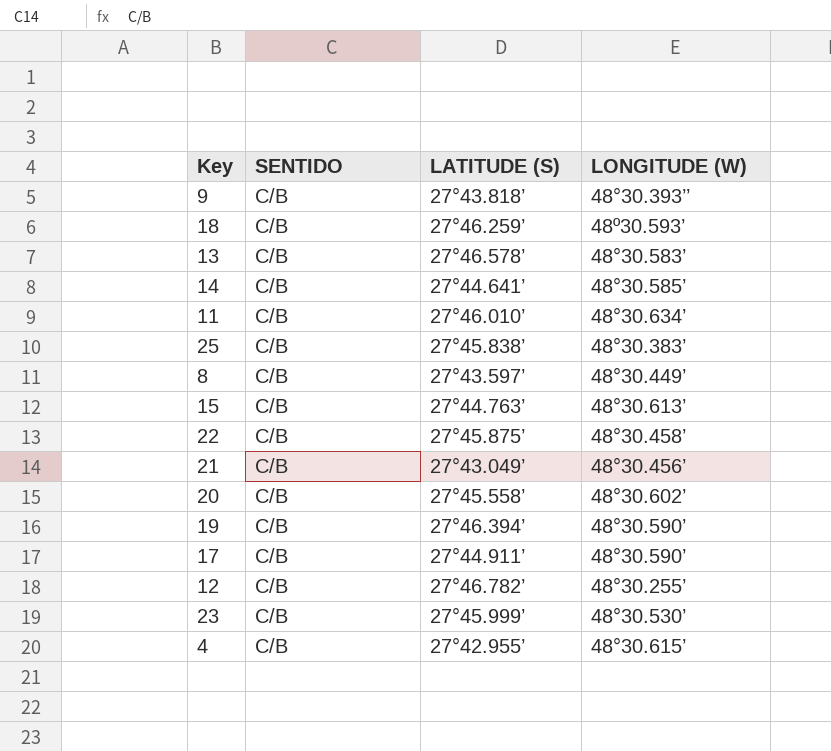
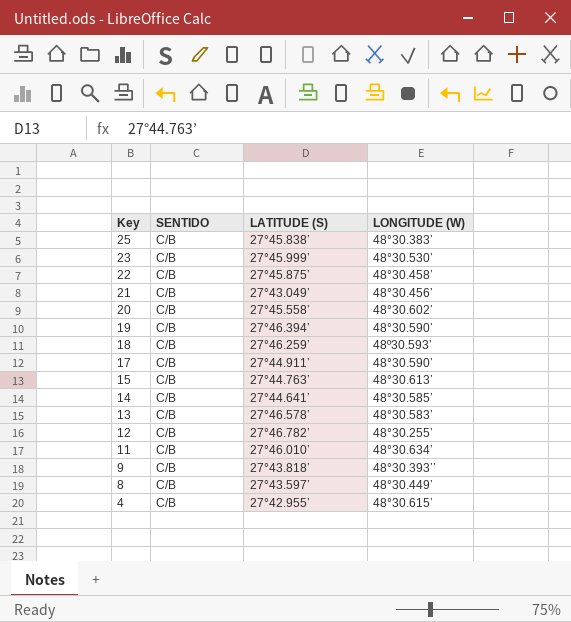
row order: none -> Key descending

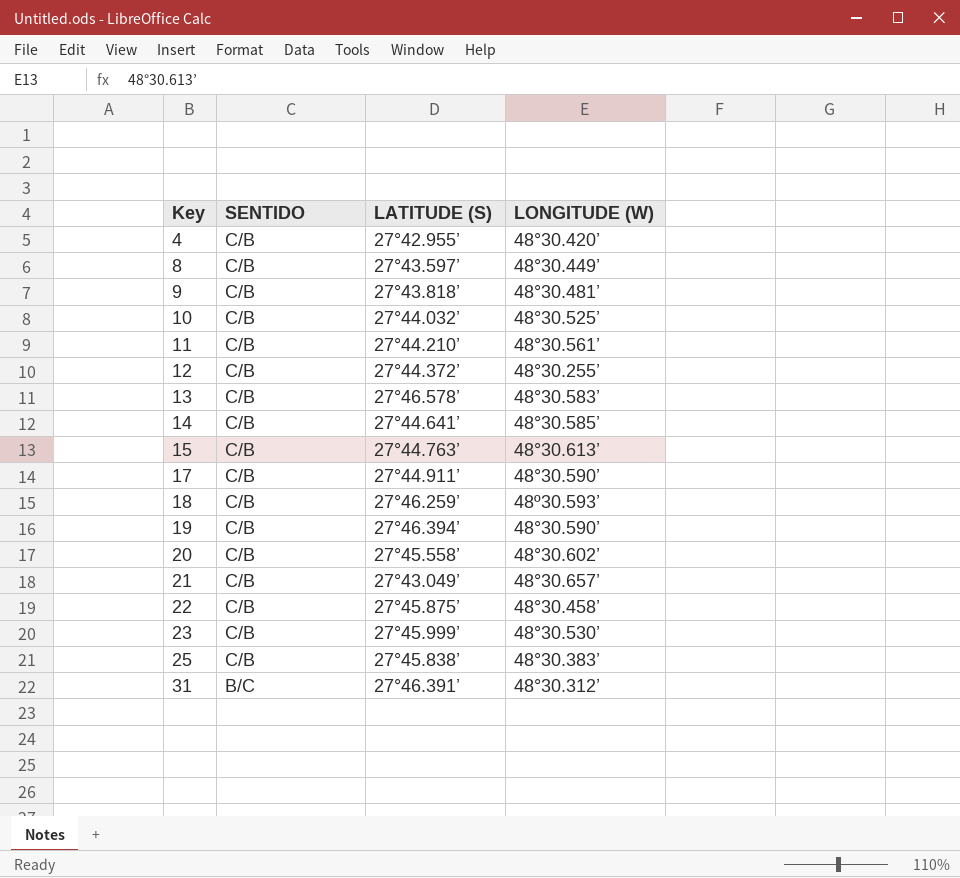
row order: Key descending -> Key ascending
4 | LONGITUDE (W): 48°30.615’ -> 48°30.420’
9 | LONGITUDE (W): 48°30.393’’ -> 48°30.481’
row 10: none -> C/B | 27°44.032’ | 48°30.525’
11 | LATITUDE (S): 27°46.010’ -> 27°44.210’
11 | LONGITUDE (W): 48°30.634’ -> 48°30.561’
12 | LATITUDE (S): 27°46.782’ -> 27°44.372’
21 | LONGITUDE (W): 48°30.456’ -> 48°30.657’
row 31: none -> B/C | 27°46.391’ | 48°30.312’

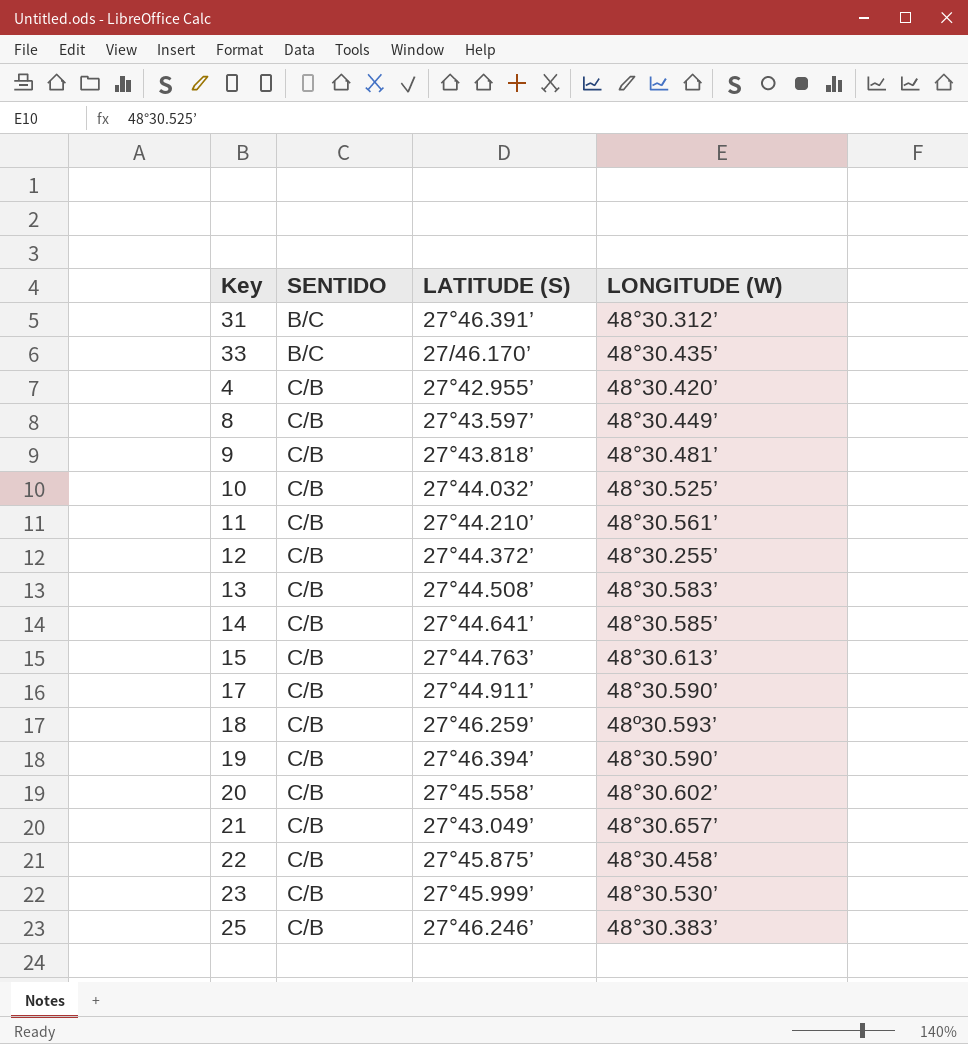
row order: Key ascending -> SENTIDO ascending
row 33: none -> B/C | 27/46.170’ | 48°30.435’
13 | LATITUDE (S): 27°46.578’ -> 27°44.508’
25 | LATITUDE (S): 27°45.838’ -> 27°46.246’

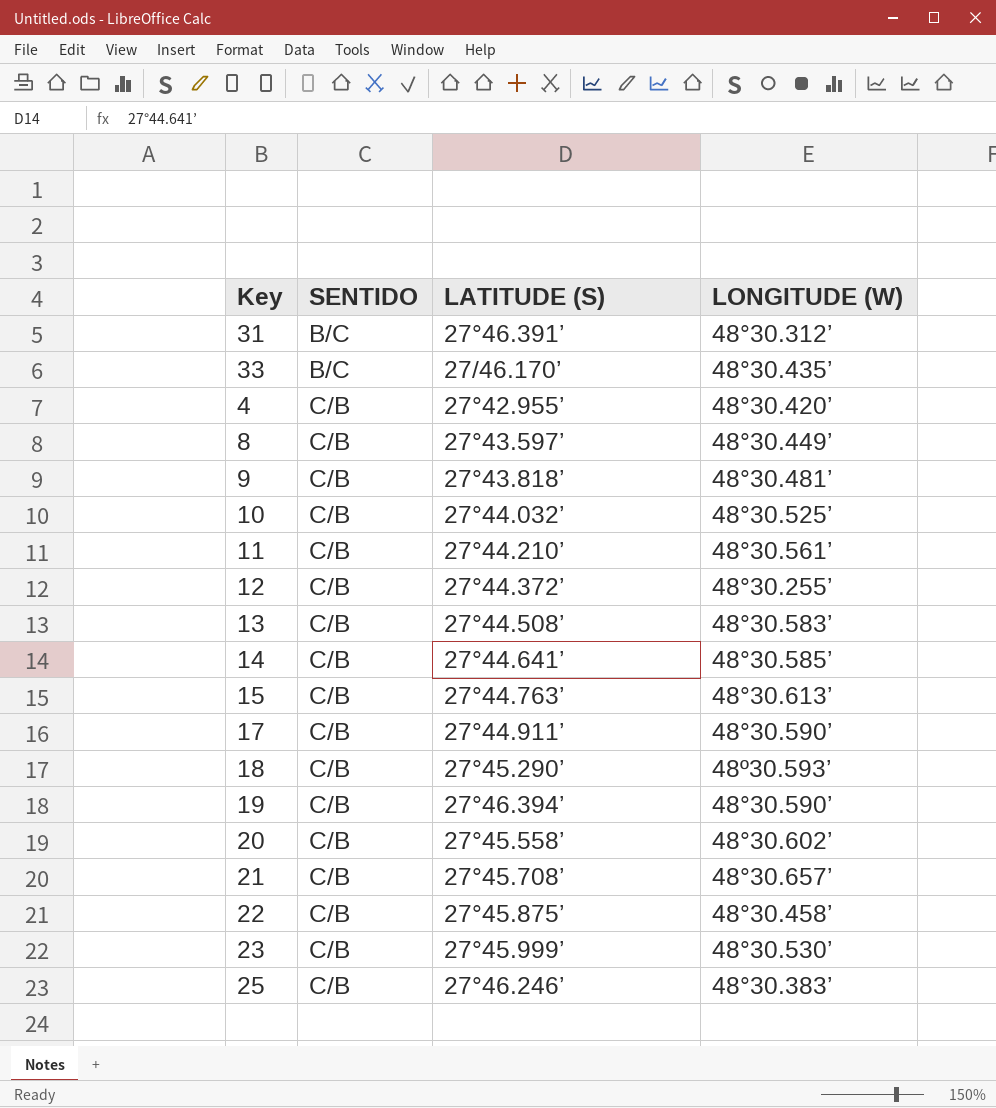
18 | LATITUDE (S): 27°46.259’ -> 27°45.290’
21 | LATITUDE (S): 27°43.049’ -> 27°45.708’

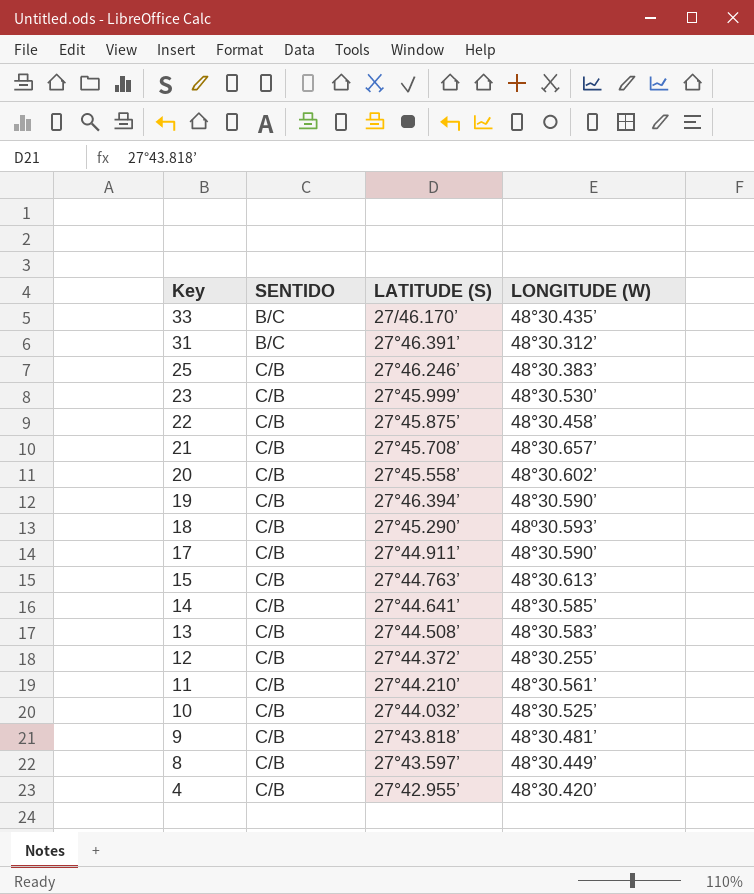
row order: SENTIDO ascending -> Key descending

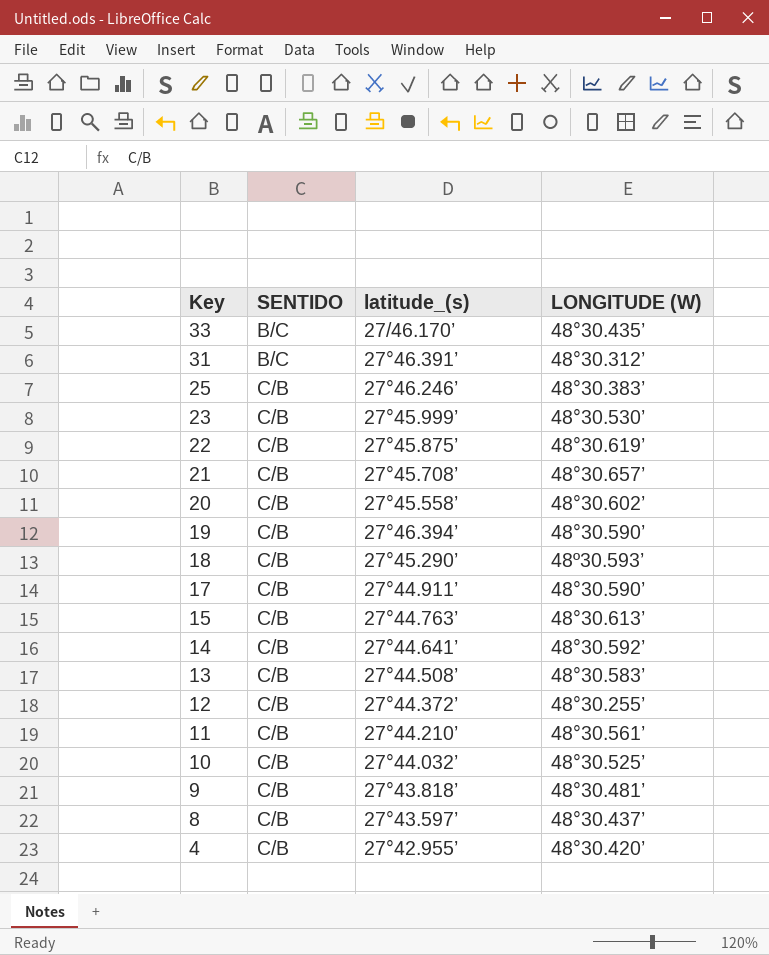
column name: LATITUDE (S) -> latitude_(s)
22 | LONGITUDE (W): 48°30.458’ -> 48°30.619’
14 | LONGITUDE (W): 48°30.585’ -> 48°30.592’
8 | LONGITUDE (W): 48°30.449’ -> 48°30.437’

